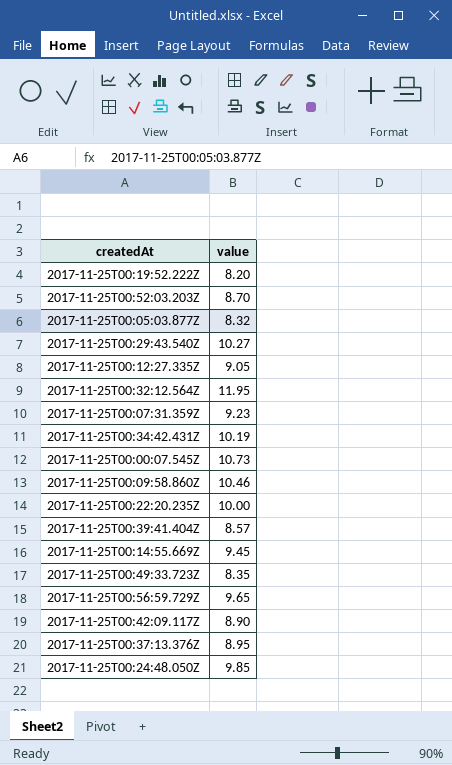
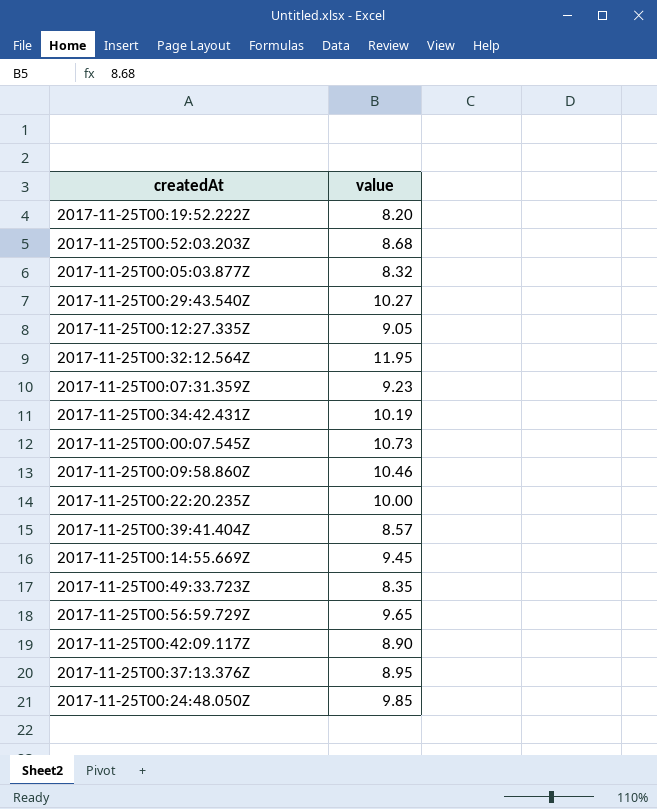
2017-11-25T00:52:03.203Z | value: 8.70 -> 8.68

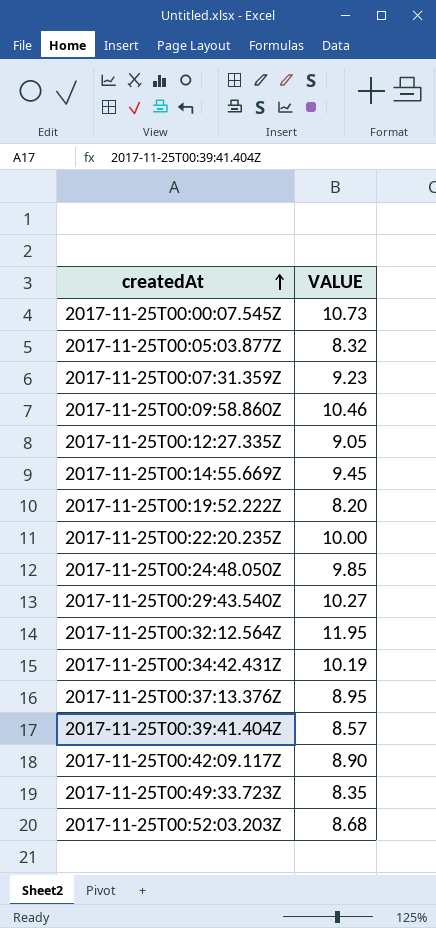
row order: none -> createdAt ascending
column name: value -> VALUE
row 2017-11-25T00:56:59.729Z: 9.65 -> none

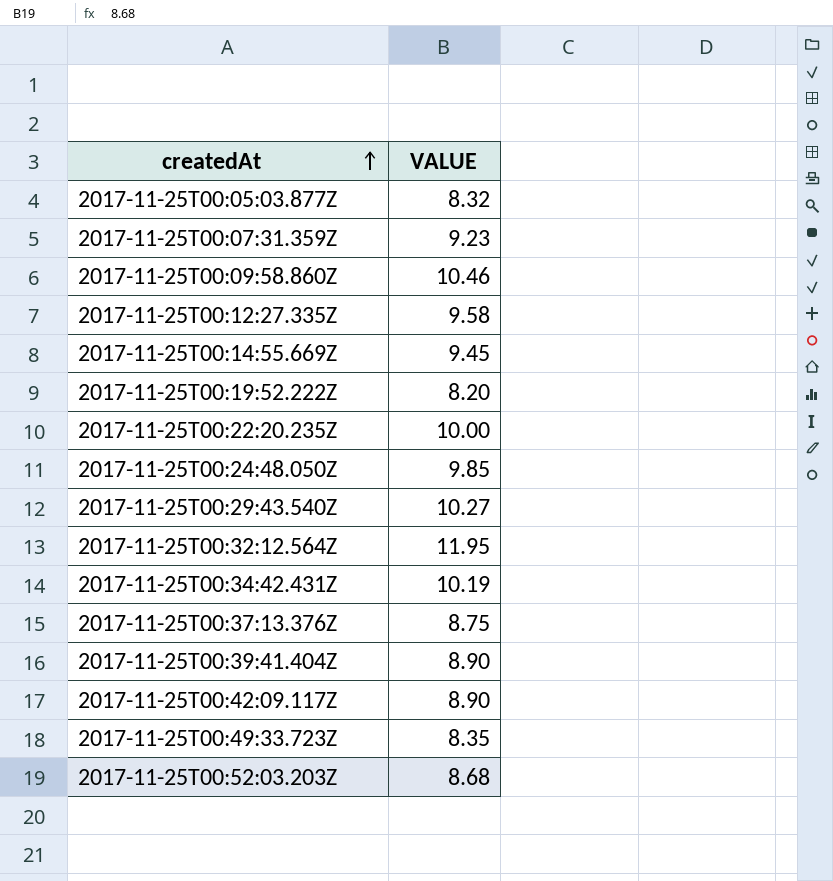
row 2017-11-25T00:00:07.545Z: 10.73 -> none
2017-11-25T00:12:27.335Z | VALUE: 9.05 -> 9.58
2017-11-25T00:37:13.376Z | VALUE: 8.95 -> 8.75
2017-11-25T00:39:41.404Z | VALUE: 8.57 -> 8.90

